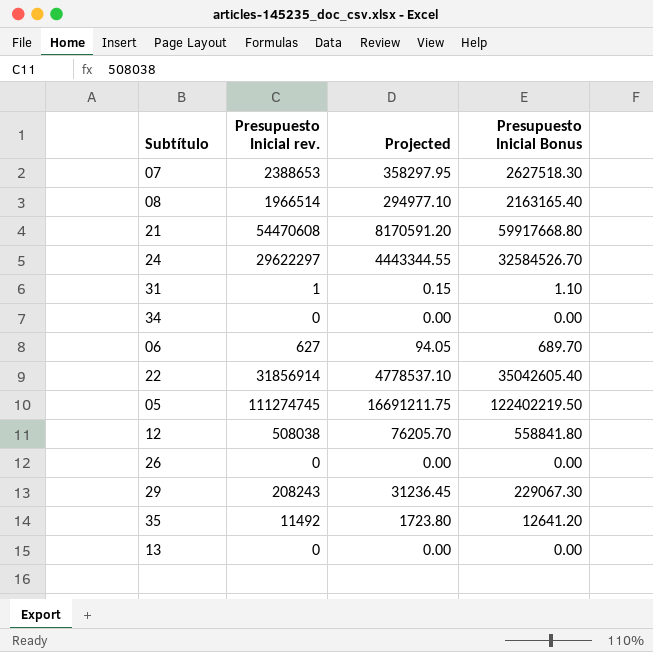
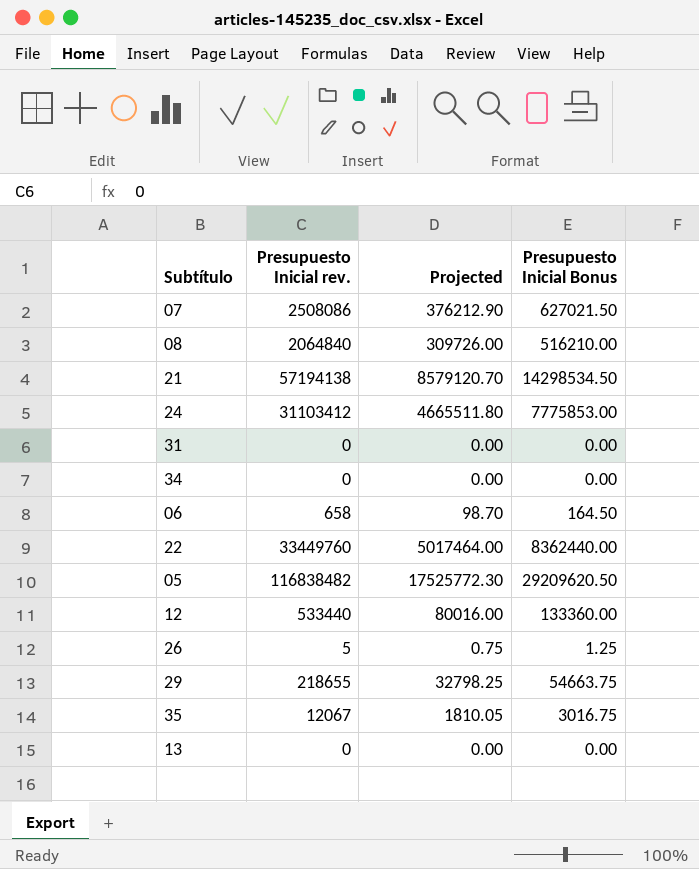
column Presupuesto Inicial Bonus | formula: [Presupuesto Inicial rev.] * 1.1 -> [Presupuesto Inicial rev.] * 0.25
07 | Presupuesto Inicial rev.: 2388653 -> 2508086
07 | Projected: 358297.95 -> 376212.90
08 | Presupuesto Inicial rev.: 1966514 -> 2064840
08 | Projected: 294977.10 -> 309726.00
21 | Presupuesto Inicial rev.: 54470608 -> 57194138
21 | Projected: 8170591.20 -> 8579120.70
24 | Presupuesto Inicial rev.: 29622297 -> 31103412
24 | Projected: 4443344.55 -> 4665511.80
31 | Presupuesto Inicial rev.: 1 -> 0
31 | Projected: 0.15 -> 0.00
06 | Presupuesto Inicial rev.: 627 -> 658
06 | Projected: 94.05 -> 98.70
22 | Presupuesto Inicial rev.: 31856914 -> 33449760
22 | Projected: 4778537.10 -> 5017464.00
05 | Presupuesto Inicial rev.: 111274745 -> 116838482
05 | Projected: 16691211.75 -> 17525772.30
12 | Presupuesto Inicial rev.: 508038 -> 533440
12 | Projected: 76205.70 -> 80016.00
26 | Presupuesto Inicial rev.: 0 -> 5
26 | Projected: 0.00 -> 0.75
29 | Presupuesto Inicial rev.: 208243 -> 218655
29 | Projected: 31236.45 -> 32798.25
35 | Presupuesto Inicial rev.: 11492 -> 12067
35 | Projected: 1723.80 -> 1810.05

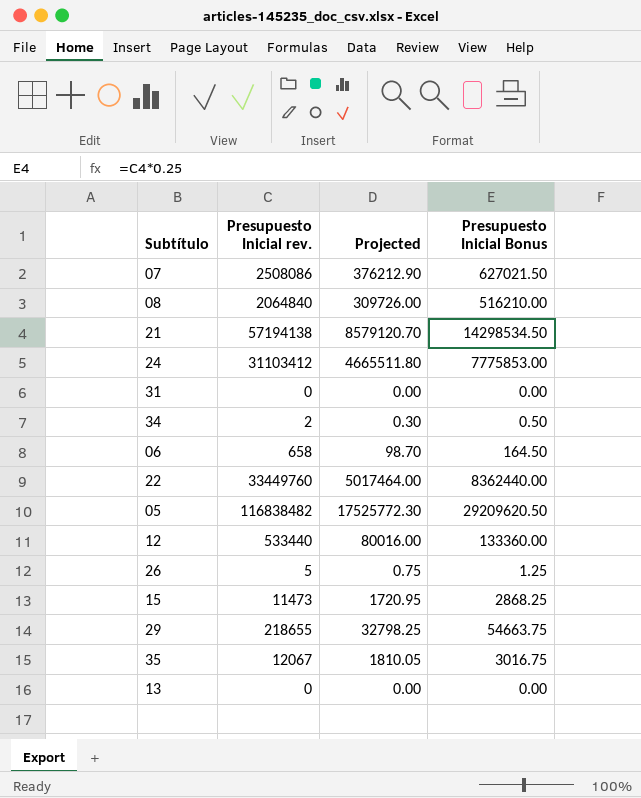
34 | Presupuesto Inicial rev.: 0 -> 2
34 | Projected: 0.00 -> 0.30
34 | Presupuesto Inicial Bonus: 0.00 -> 0.50
row 15: none -> 11473 | 1720.95 | 2868.25

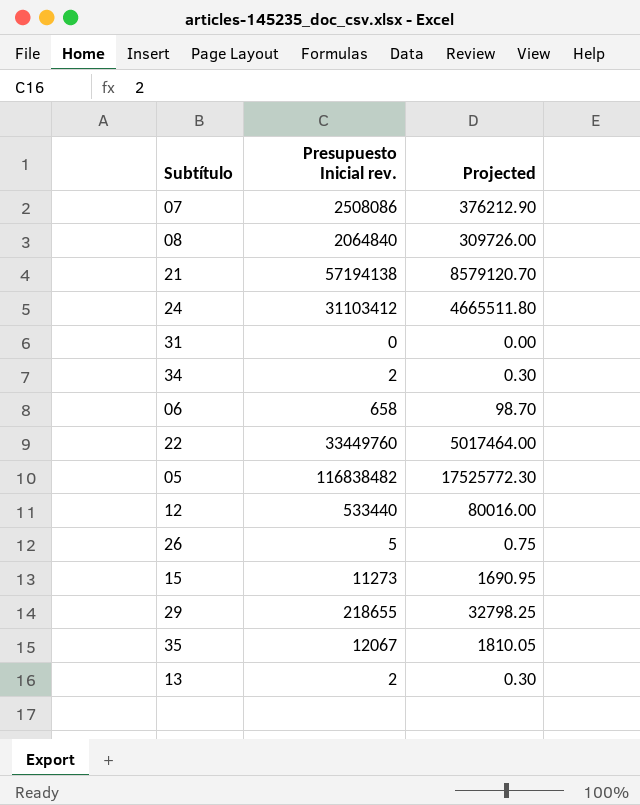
column Presupuesto Inicial Bonus | formula: [Presupuesto Inicial rev.] * 0.25 -> none
15 | Presupuesto Inicial rev.: 11473 -> 11273
15 | Projected: 1720.95 -> 1690.95
13 | Presupuesto Inicial rev.: 0 -> 2
13 | Projected: 0.00 -> 0.30

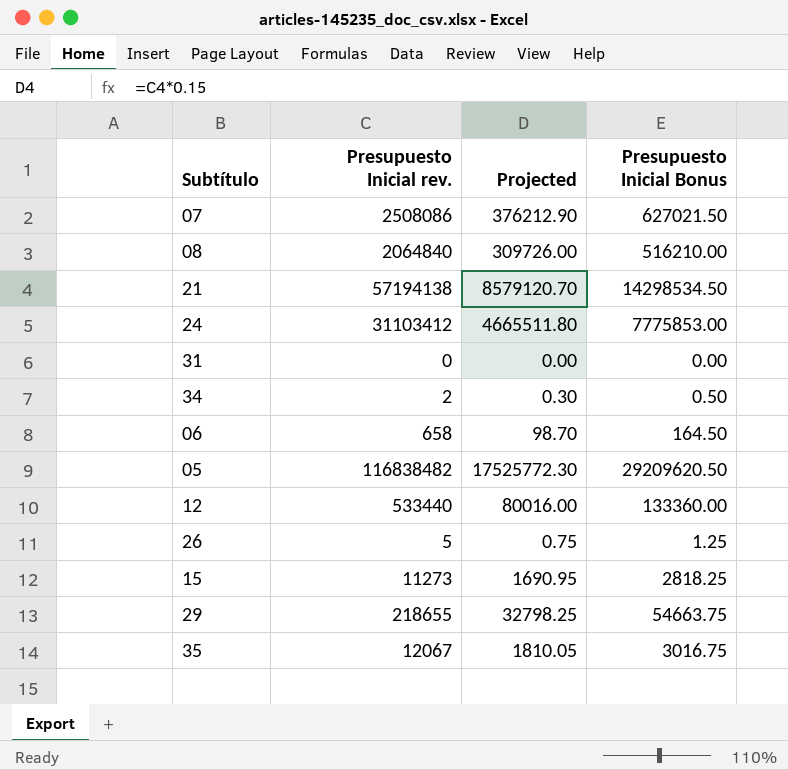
column Presupuesto Inicial Bonus | formula: none -> [Presupuesto Inicial rev.] * 0.25
row 22: 33449760 | 5017464.00 -> none
row 13: 2 | 0.30 -> none

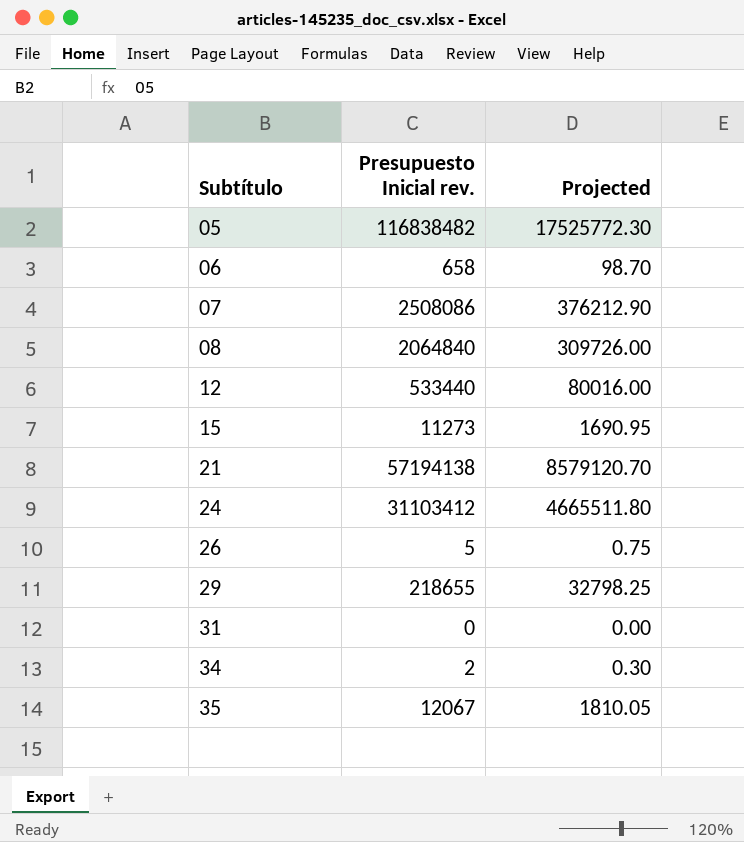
row order: none -> Subtítulo ascending
column Presupuesto Inicial Bonus | formula: [Presupuesto Inicial rev.] * 0.25 -> none

